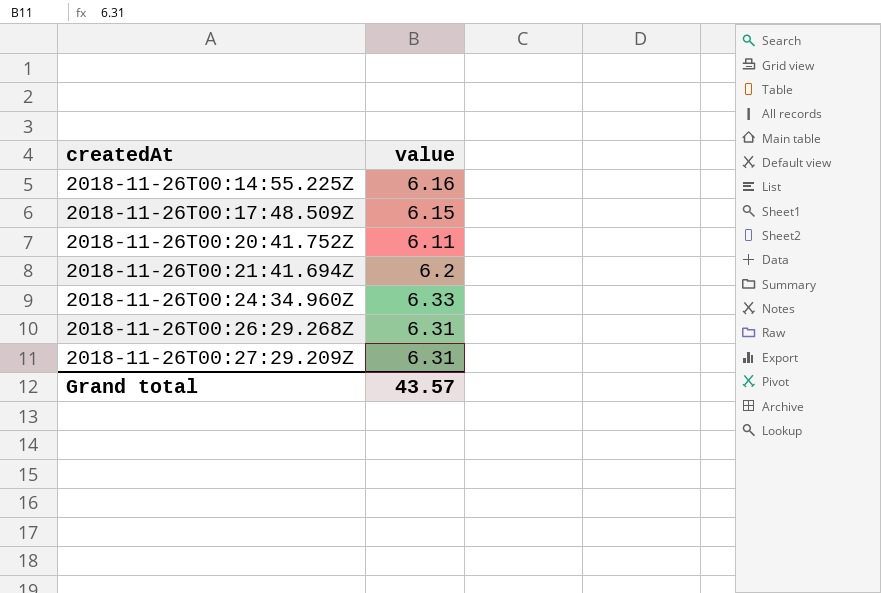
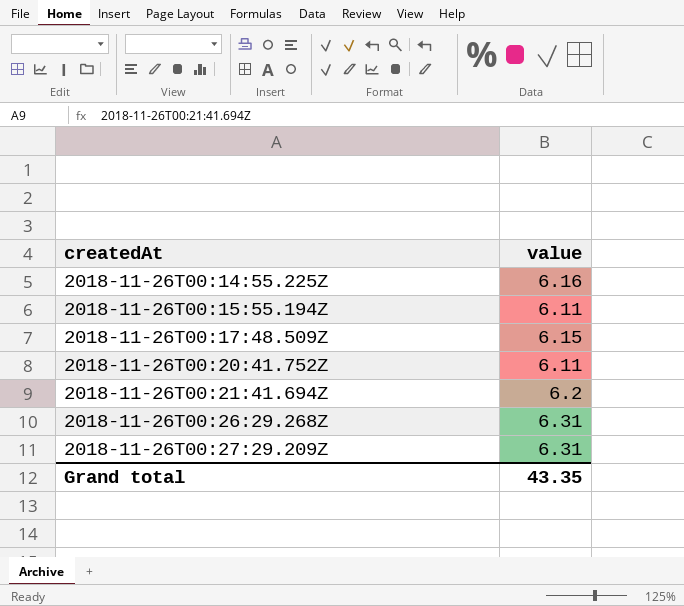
row 2018-11-26T00:24:34.960Z: 6.33 -> none
row 2018-11-26T00:15:55.194Z: none -> 6.11
Grand total | value: 43.57 -> 43.35

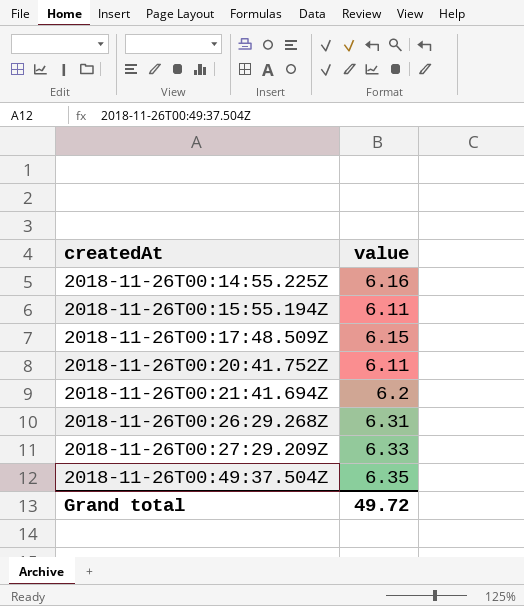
2018-11-26T00:27:29.209Z | value: 6.31 -> 6.33
row 2018-11-26T00:49:37.504Z: none -> 6.35
Grand total | value: 43.35 -> 49.72

